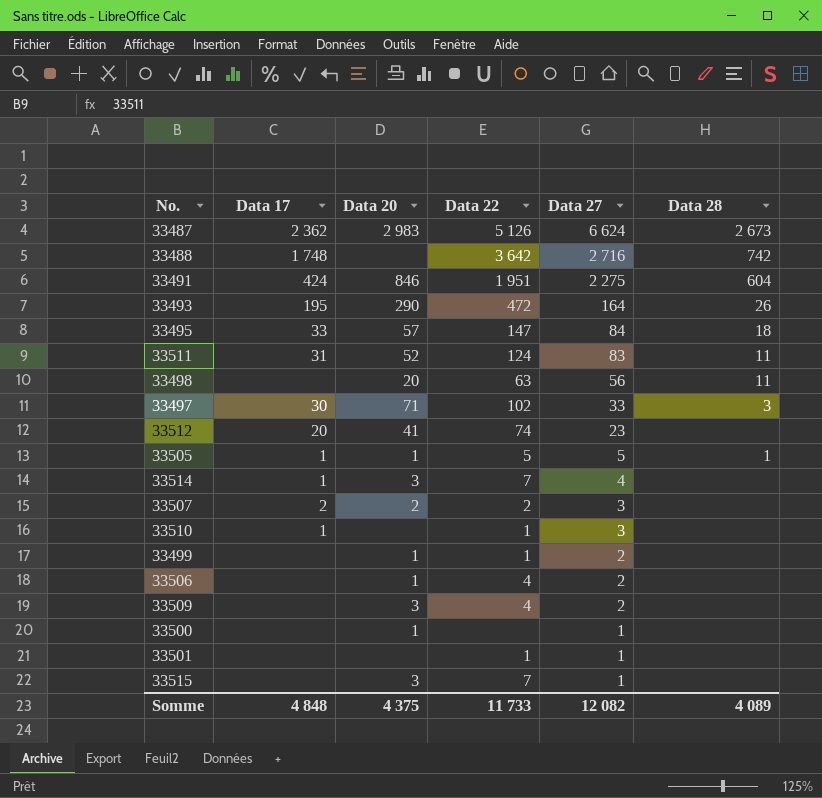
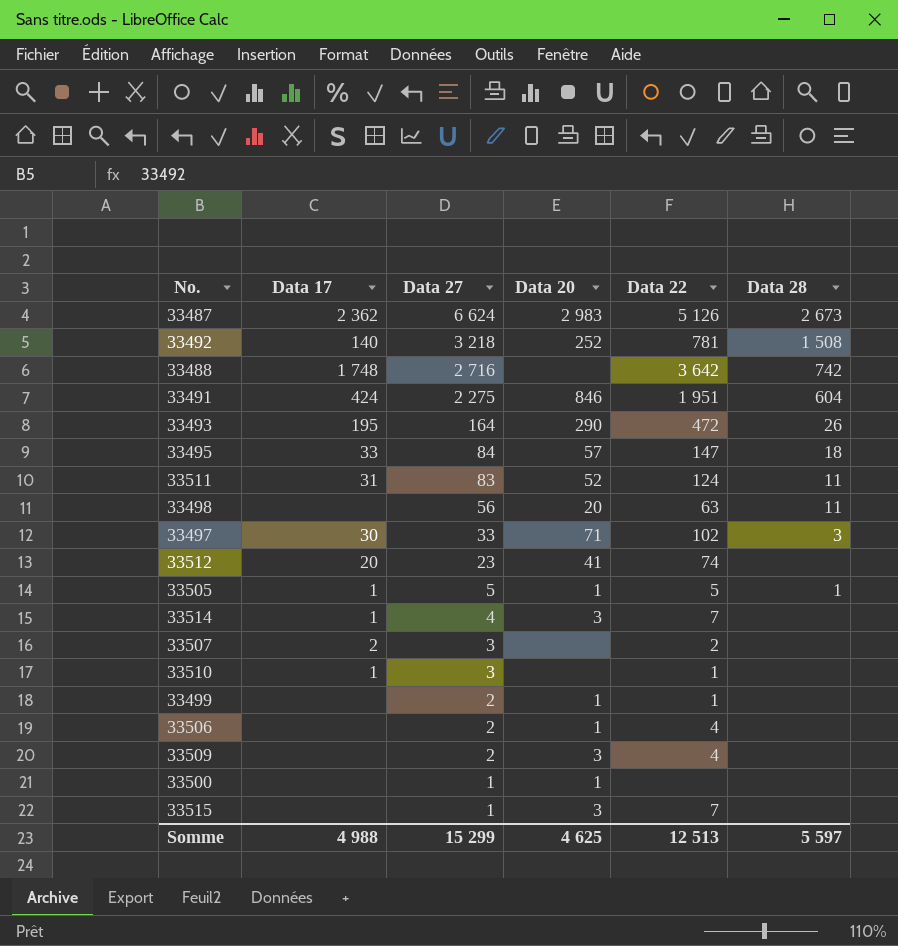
column Data 27 | position: 5 -> 3
row 33501: none | none | 1 | 1 | none -> none
row 33492: none -> 140 | 3 218 | 252 | 781 | 1 508
33507 | Data 20: 2 -> none
Somme | Data 17: 4 848 -> 4 988
Somme | Data 27: 12 082 -> 15 299
Somme | Data 20: 4 375 -> 4 625
Somme | Data 22: 11 733 -> 12 513
Somme | Data 28: 4 089 -> 5 597

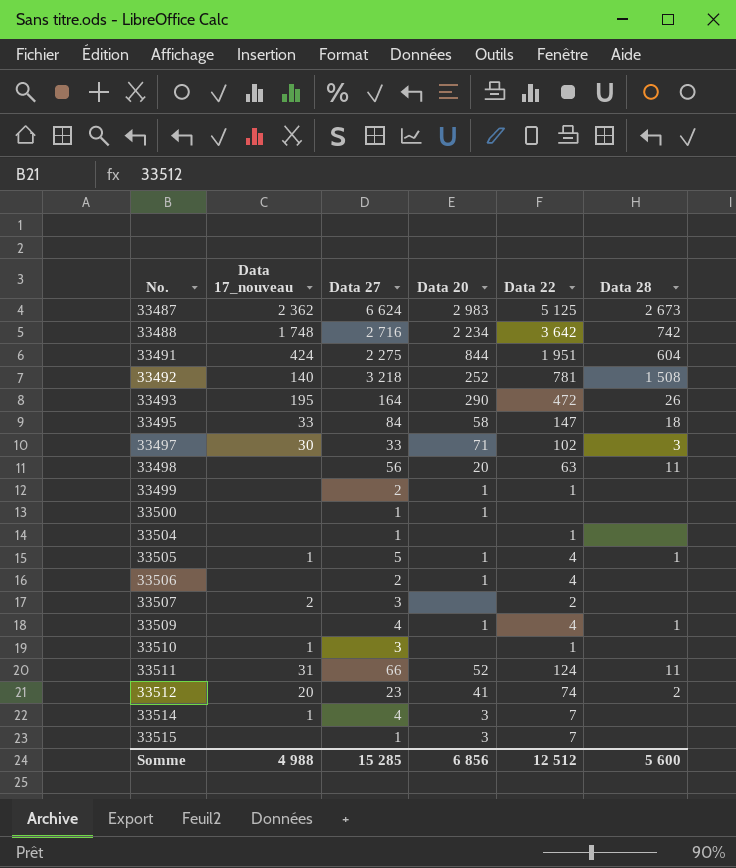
row order: Data 27 descending -> No. ascending
column name: Data 17 -> Data 17_nouveau
33487 | Data 22: 5 126 -> 5 125
33488 | Data 20: none -> 2 234
33491 | Data 20: 846 -> 844
33495 | Data 20: 57 -> 58
row 33504: none -> none | 1 | none | 1 | none
33505 | Data 22: 5 -> 4
33509 | Data 27: 2 -> 4
33509 | Data 20: 3 -> 1
33509 | Data 28: none -> 1
33511 | Data 27: 83 -> 66
33512 | Data 28: none -> 2
Somme | Data 27: 15 299 -> 15 285
Somme | Data 20: 4 625 -> 6 856
Somme | Data 22: 12 513 -> 12 512
Somme | Data 28: 5 597 -> 5 600

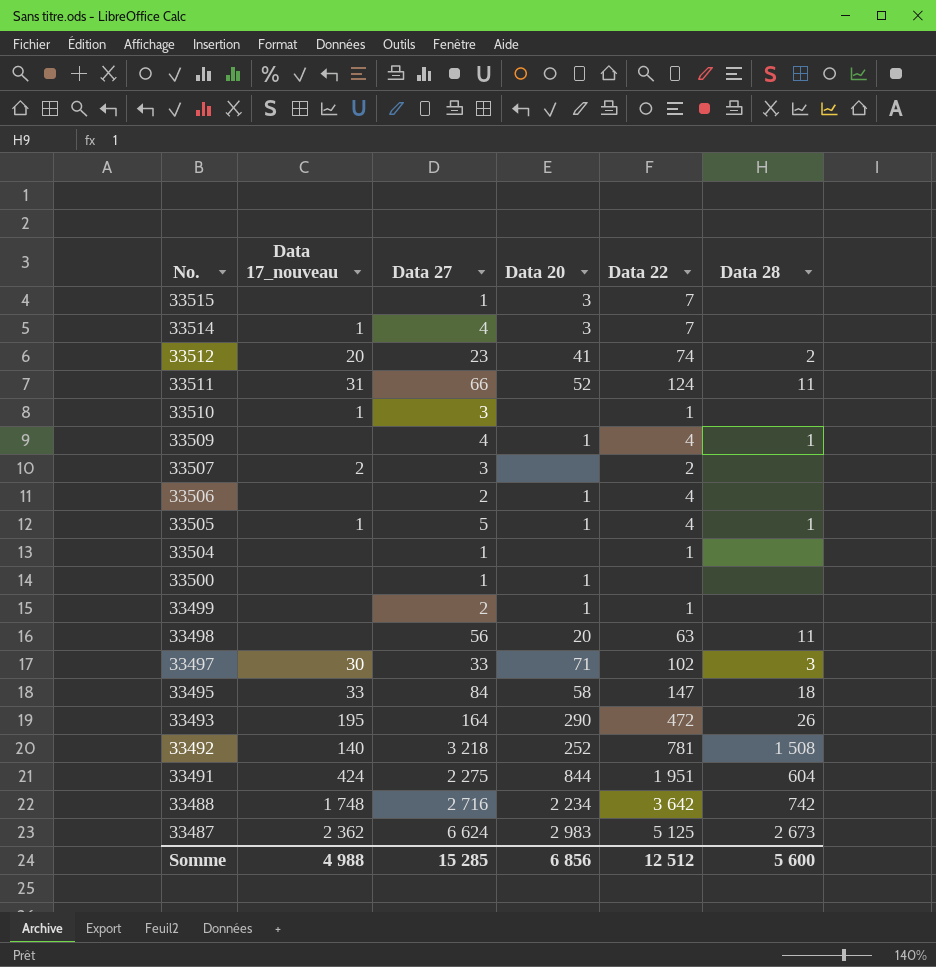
row order: No. ascending -> No. descending

